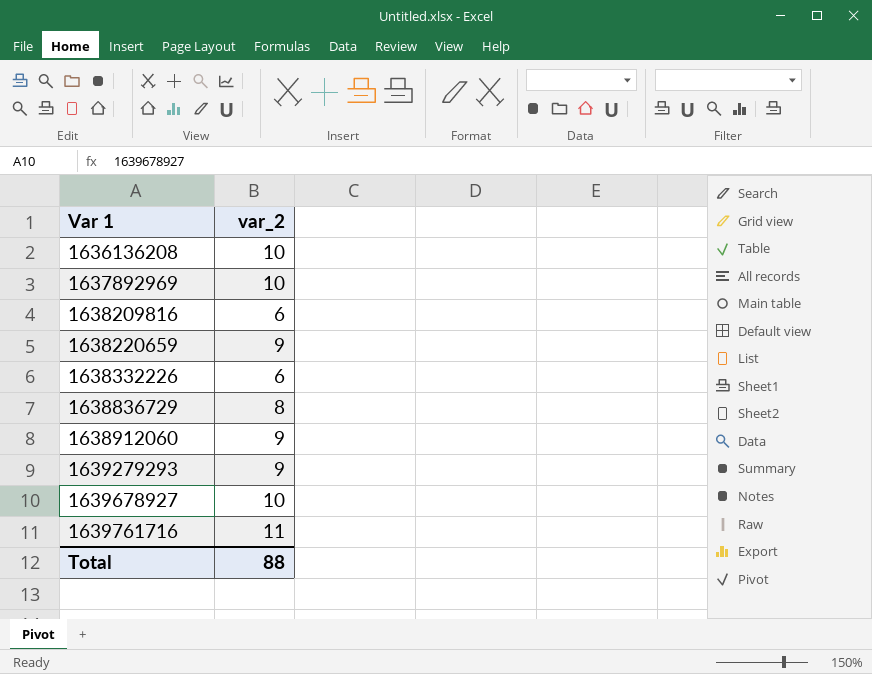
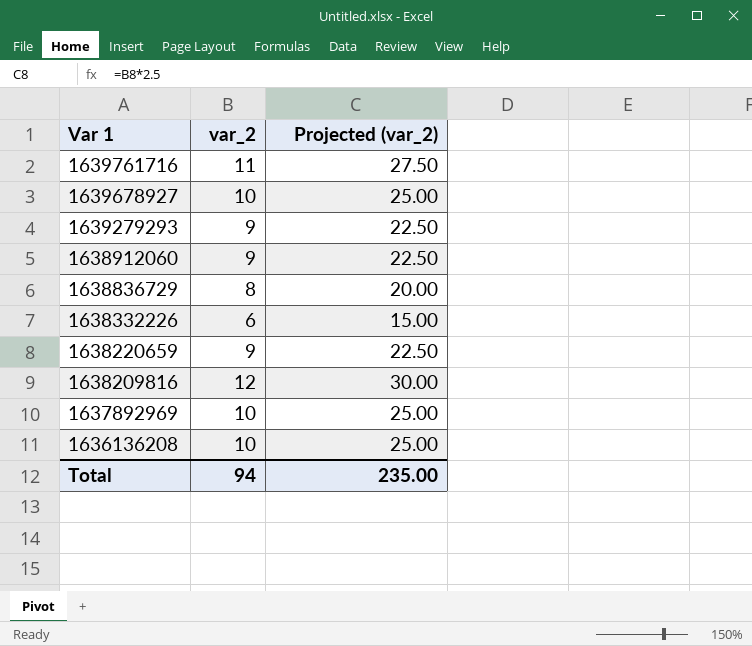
row order: Var 1 ascending -> Var 1 descending
column Projected (var_2) | formula: none -> [var_2] * 2.5
1638209816 | var_2: 6 -> 12
Total | var_2: 88 -> 94

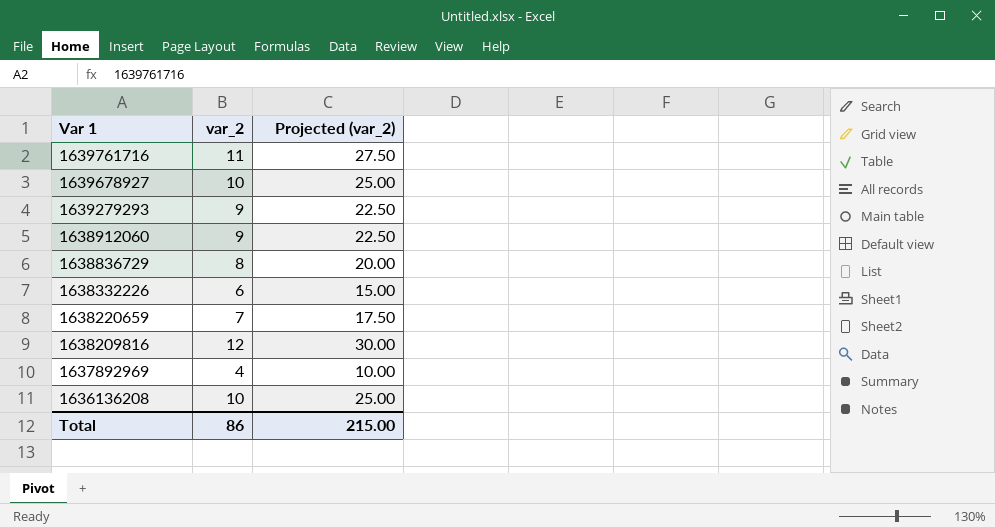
1638220659 | var_2: 9 -> 7
1638220659 | Projected (var_2): 22.50 -> 17.50
1637892969 | var_2: 10 -> 4
1637892969 | Projected (var_2): 25.00 -> 10.00
Total | var_2: 94 -> 86
Total | Projected (var_2): 235.00 -> 215.00

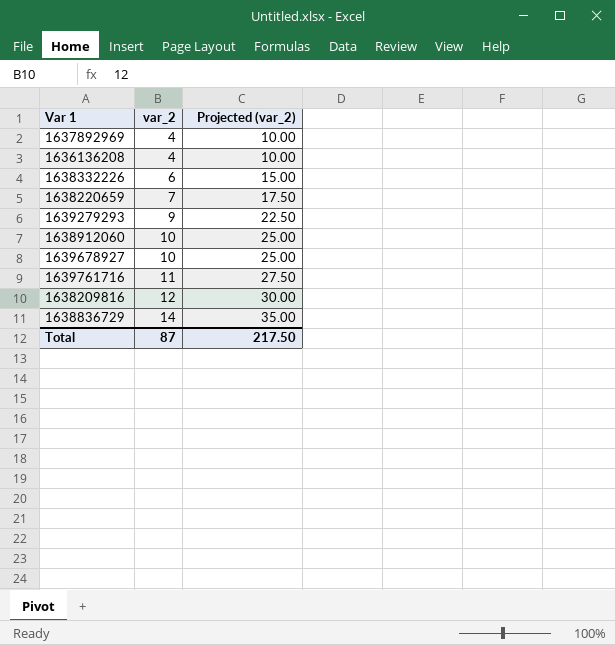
row order: Var 1 descending -> var_2 ascending
1636136208 | var_2: 10 -> 4
1636136208 | Projected (var_2): 25.00 -> 10.00
1638912060 | var_2: 9 -> 10
1638912060 | Projected (var_2): 22.50 -> 25.00
1638836729 | var_2: 8 -> 14
1638836729 | Projected (var_2): 20.00 -> 35.00
Total | var_2: 86 -> 87
Total | Projected (var_2): 215.00 -> 217.50

